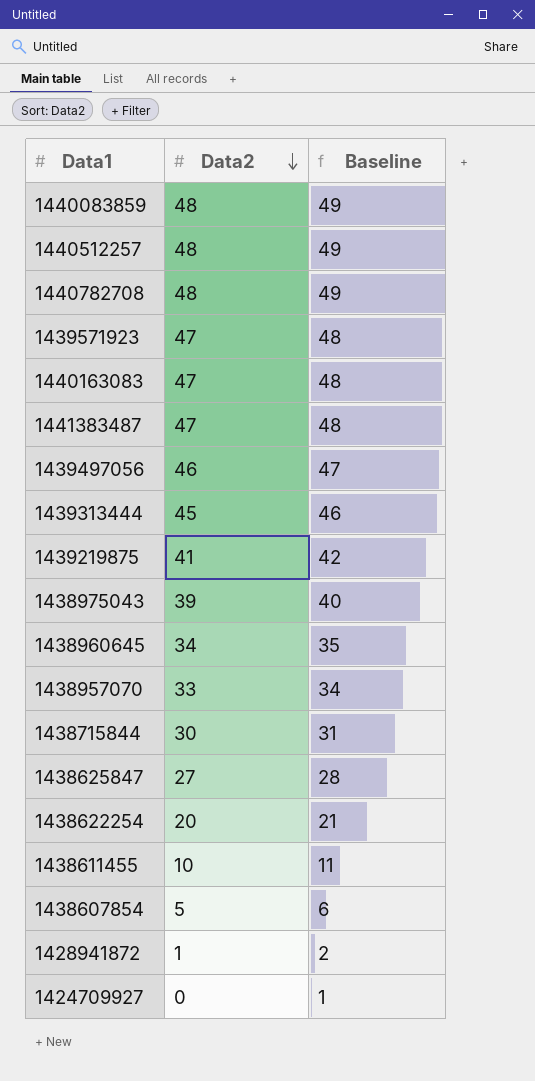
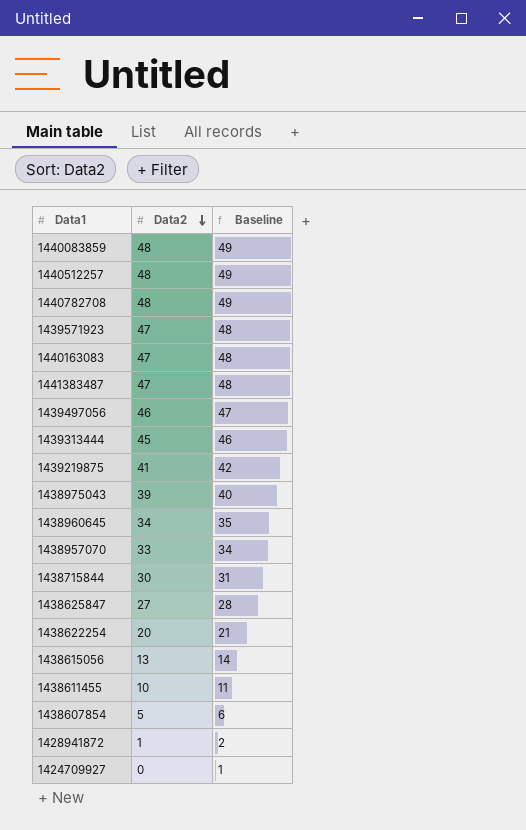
row 1438615056: none -> 13 | 14

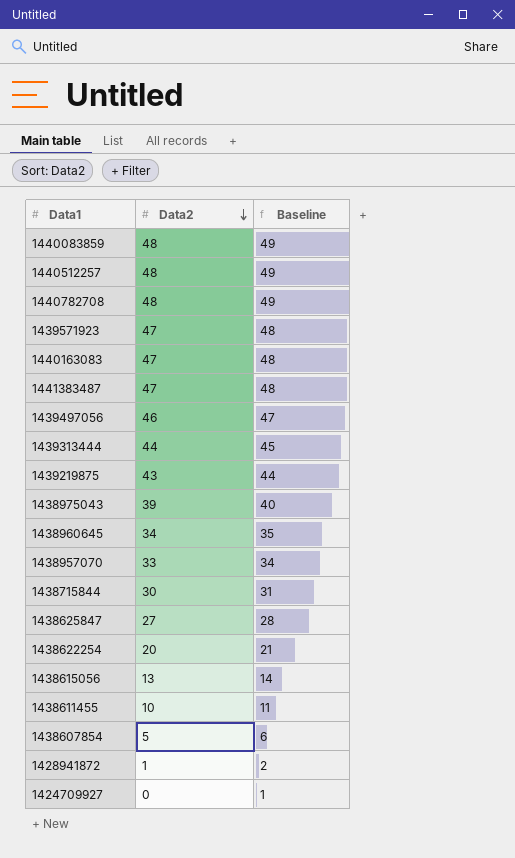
1439313444 | Data2: 45 -> 44
1439313444 | Baseline: 46 -> 45
1439219875 | Data2: 41 -> 43
1439219875 | Baseline: 42 -> 44

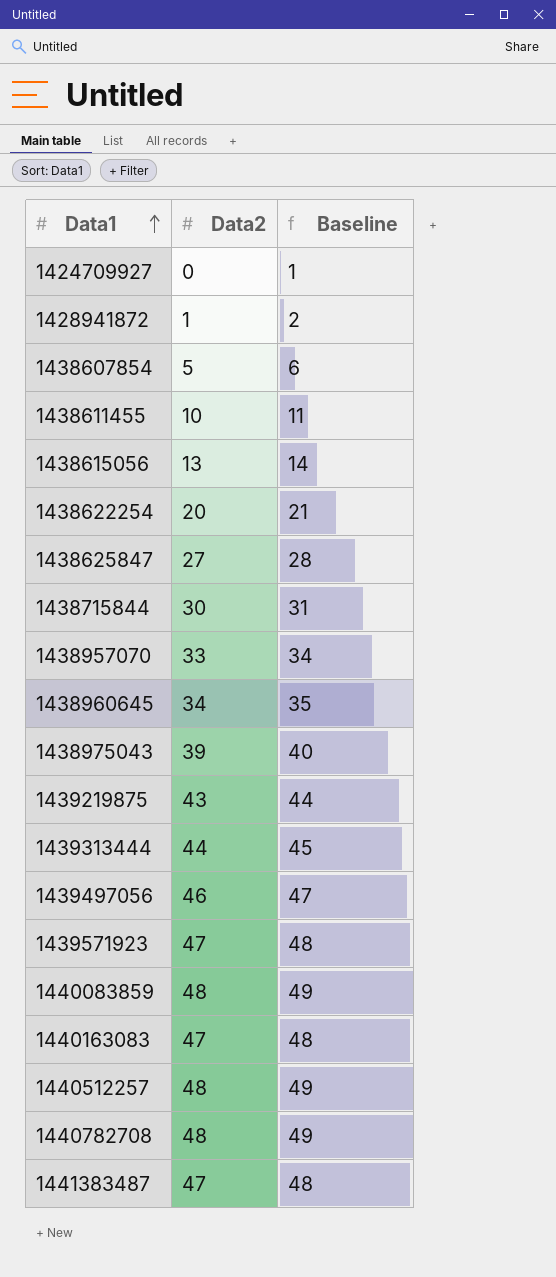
row order: Data2 descending -> Data1 ascending

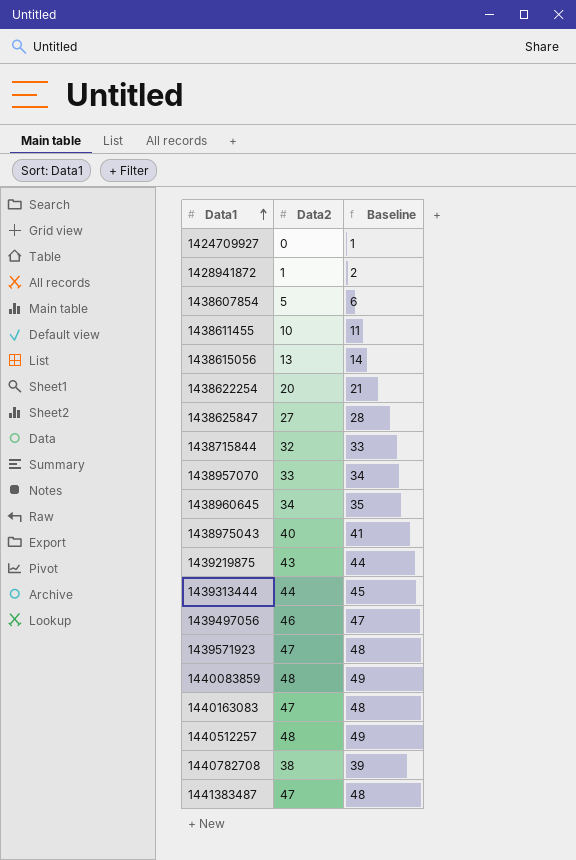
1438715844 | Data2: 30 -> 32
1438715844 | Baseline: 31 -> 33
1438975043 | Data2: 39 -> 40
1438975043 | Baseline: 40 -> 41
1440782708 | Data2: 48 -> 38
1440782708 | Baseline: 49 -> 39

